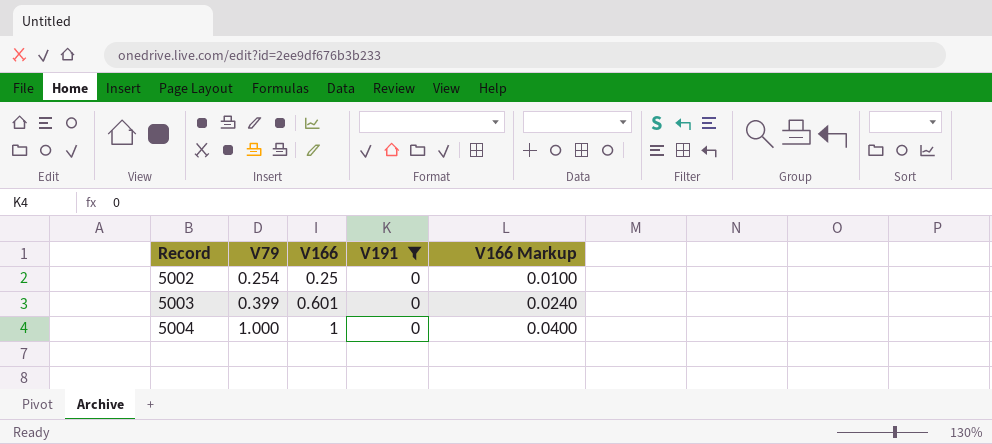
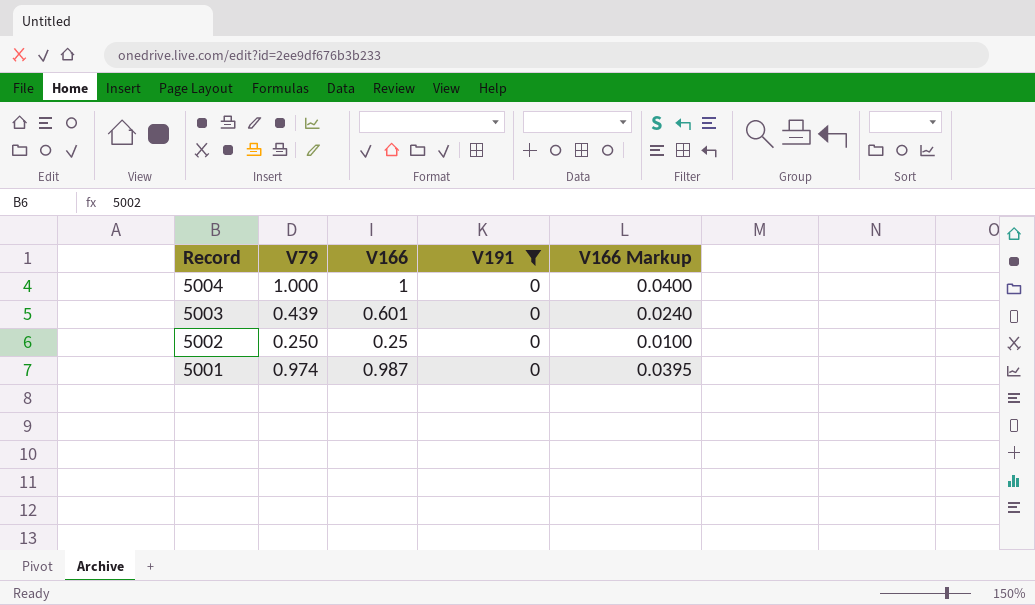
row order: Record ascending -> Record descending
5003 | V79: 0.399 -> 0.439
5002 | V79: 0.254 -> 0.250
row 5001: none -> 0.974 | 0.987 | 0 | 0.0395

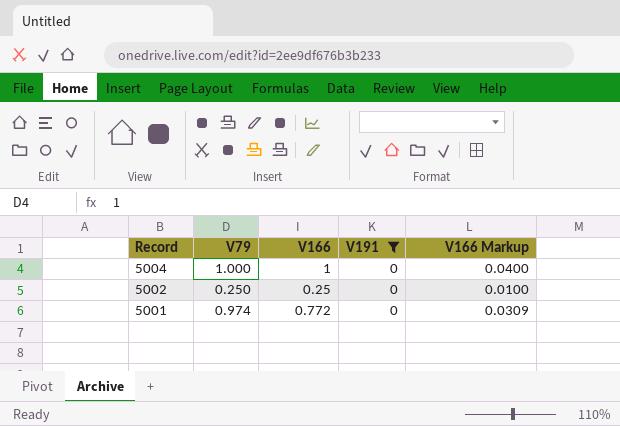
row 5003: 0.439 | 0.601 | 0 | 0.0240 -> none
5001 | V166: 0.987 -> 0.772
5001 | V166 Markup: 0.0395 -> 0.0309

